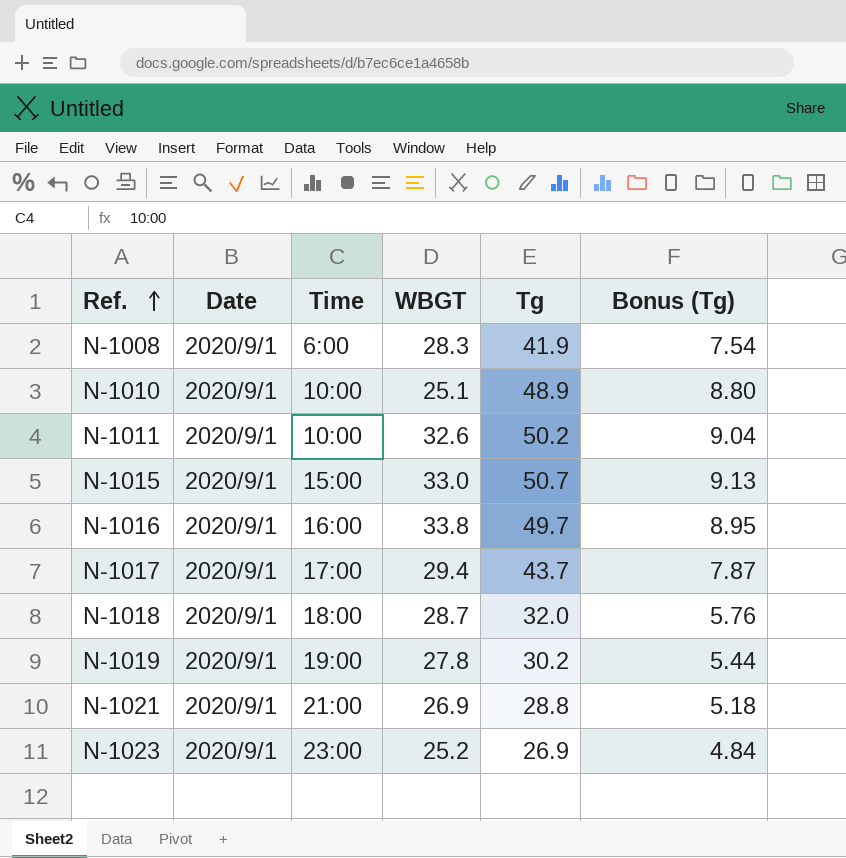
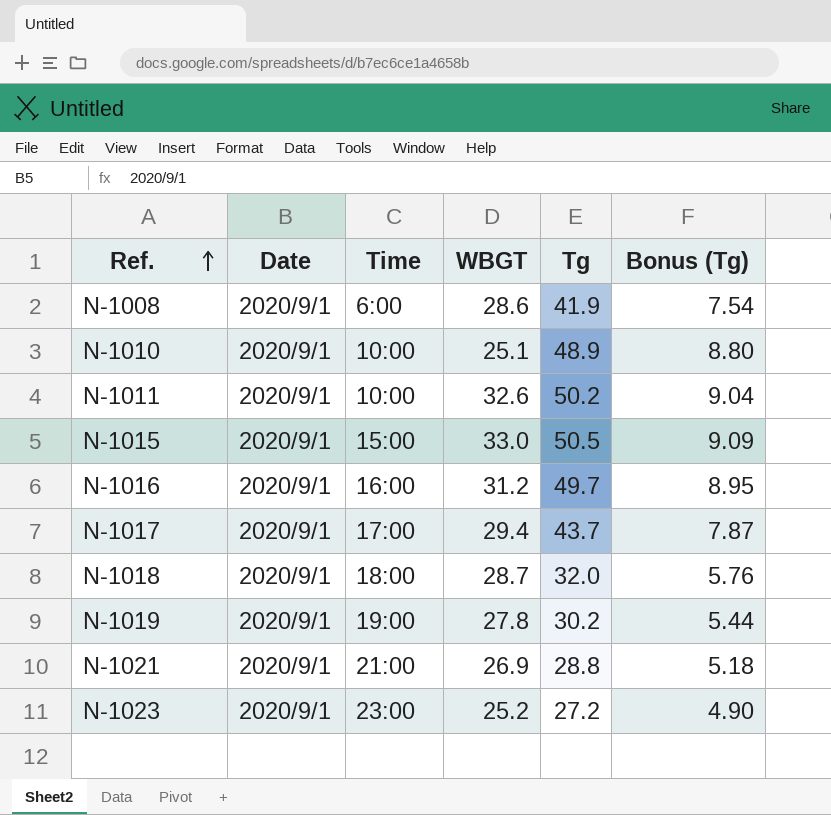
N-1008 | WBGT: 28.3 -> 28.6
N-1015 | Tg: 50.7 -> 50.5
N-1015 | Bonus (Tg): 9.13 -> 9.09
N-1016 | WBGT: 33.8 -> 31.2
N-1023 | Tg: 26.9 -> 27.2
N-1023 | Bonus (Tg): 4.84 -> 4.90

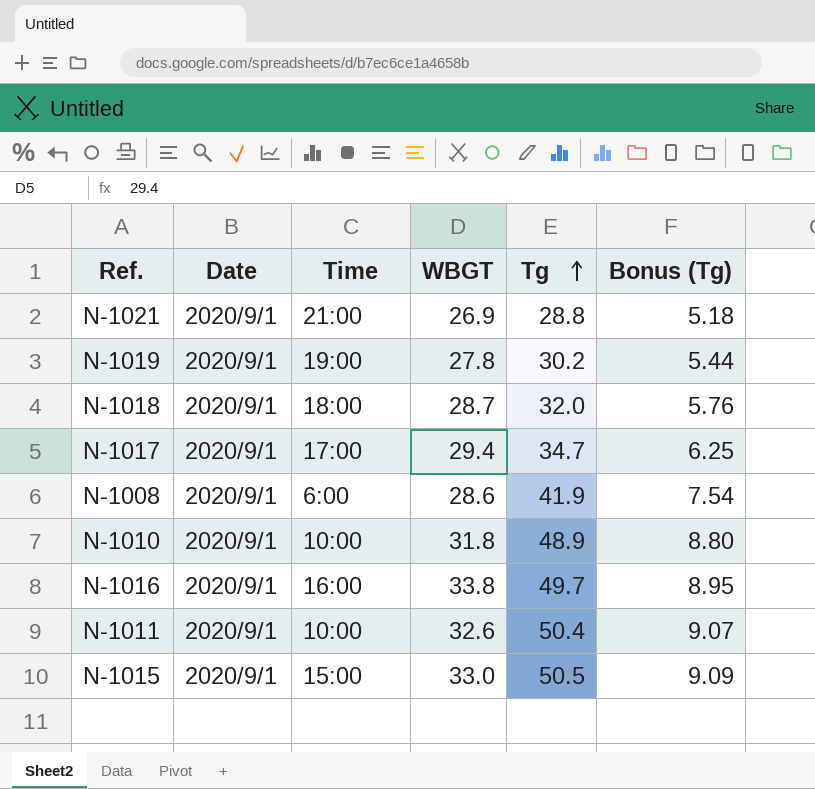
row order: Ref. ascending -> Tg ascending
row N-1023: 2020/9/1 | 23:00 | 25.2 | 27.2 | 4.90 -> none
N-1017 | Tg: 43.7 -> 34.7
N-1017 | Bonus (Tg): 7.87 -> 6.25
N-1010 | WBGT: 25.1 -> 31.8
N-1016 | WBGT: 31.2 -> 33.8
N-1011 | Tg: 50.2 -> 50.4
N-1011 | Bonus (Tg): 9.04 -> 9.07

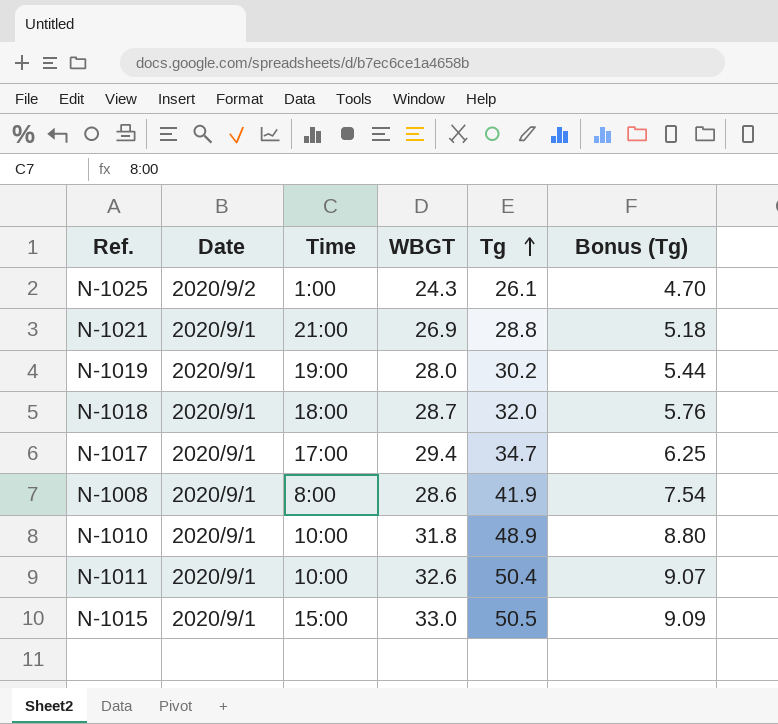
row N-1016: 2020/9/1 | 16:00 | 33.8 | 49.7 | 8.95 -> none
row N-1025: none -> 2020/9/2 | 1:00 | 24.3 | 26.1 | 4.70
N-1019 | WBGT: 27.8 -> 28.0
N-1008 | Time: 6:00 -> 8:00

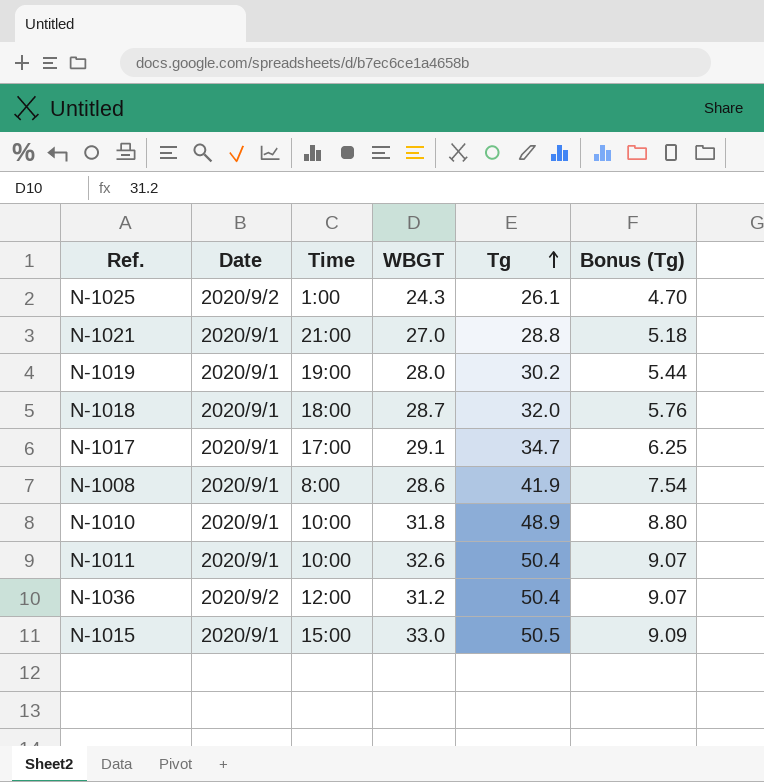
N-1021 | WBGT: 26.9 -> 27.0
N-1017 | WBGT: 29.4 -> 29.1
row N-1036: none -> 2020/9/2 | 12:00 | 31.2 | 50.4 | 9.07

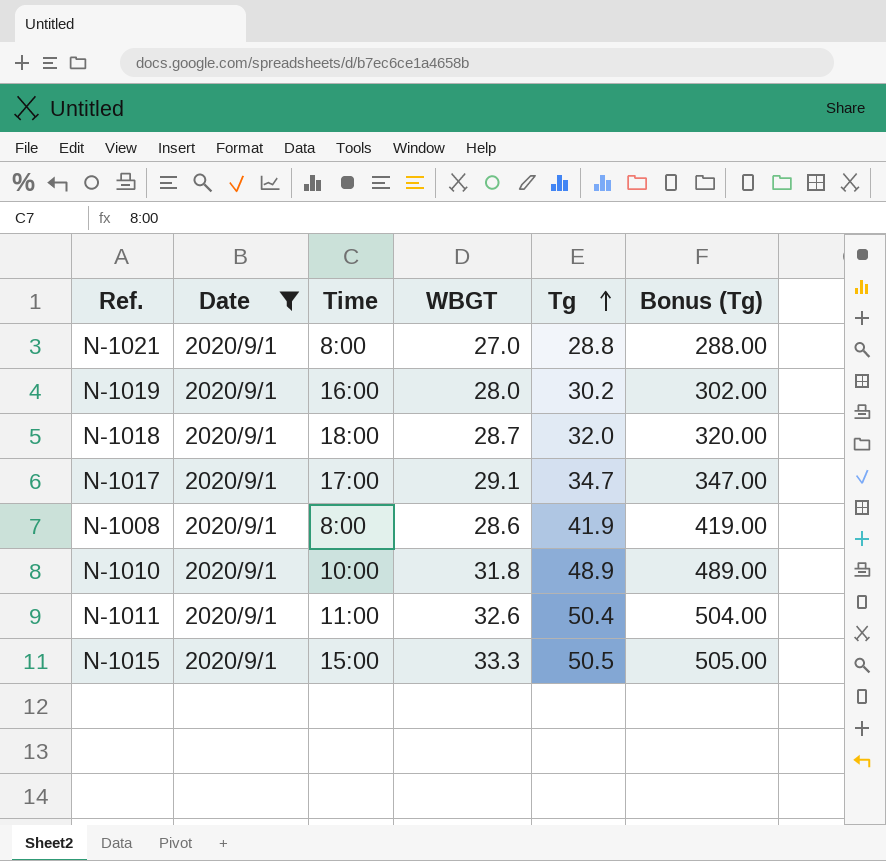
filter: none -> Date = 2020/9/1
column Bonus (Tg) | formula: [Tg] * 0.18 -> [Tg] * 10
N-1021 | Time: 21:00 -> 8:00
N-1019 | Time: 19:00 -> 16:00
N-1011 | Time: 10:00 -> 11:00
N-1015 | WBGT: 33.0 -> 33.3

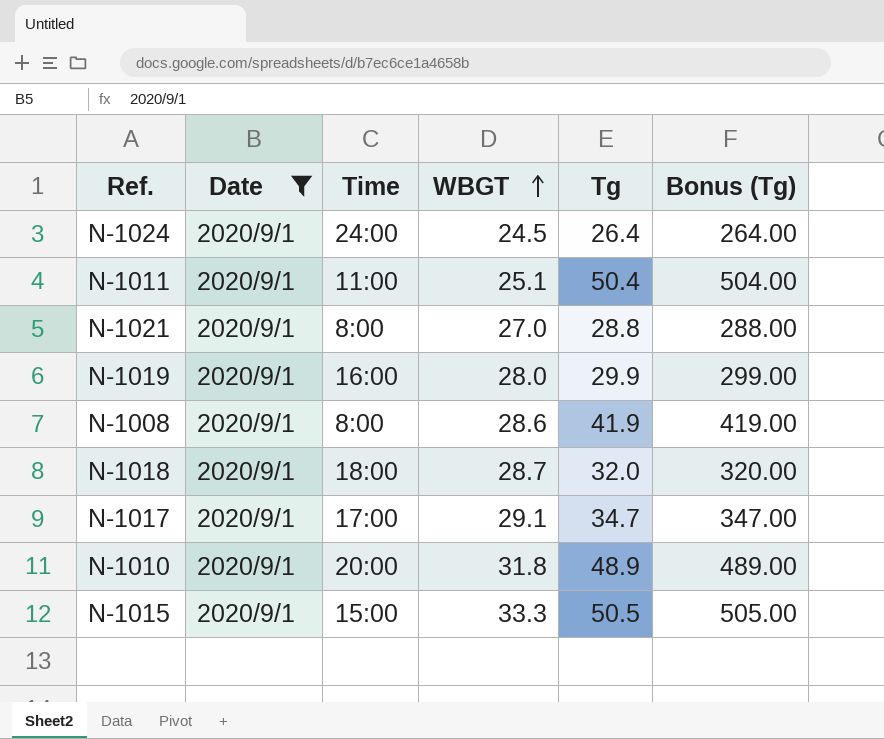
row order: Tg ascending -> WBGT ascending
row N-1024: none -> 2020/9/1 | 24:00 | 24.5 | 26.4 | 264.00
N-1011 | WBGT: 32.6 -> 25.1
N-1019 | Tg: 30.2 -> 29.9
N-1019 | Bonus (Tg): 302.00 -> 299.00
N-1010 | Time: 10:00 -> 20:00

